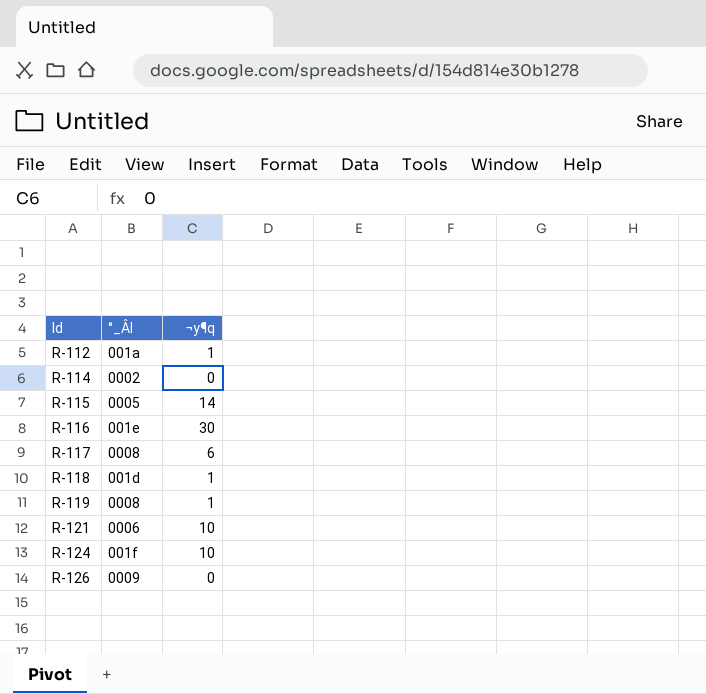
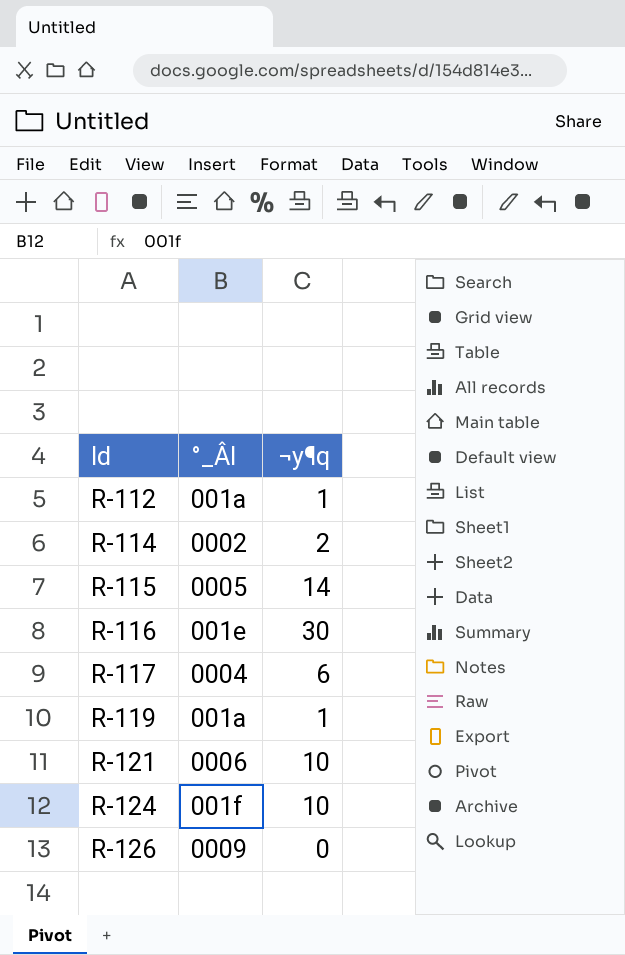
row R-118: 001d | 1 -> none
R-114 | ¬y¶q: 0 -> 2
R-117 | °_ÂI: 0008 -> 0004
R-119 | °_ÂI: 0008 -> 001a

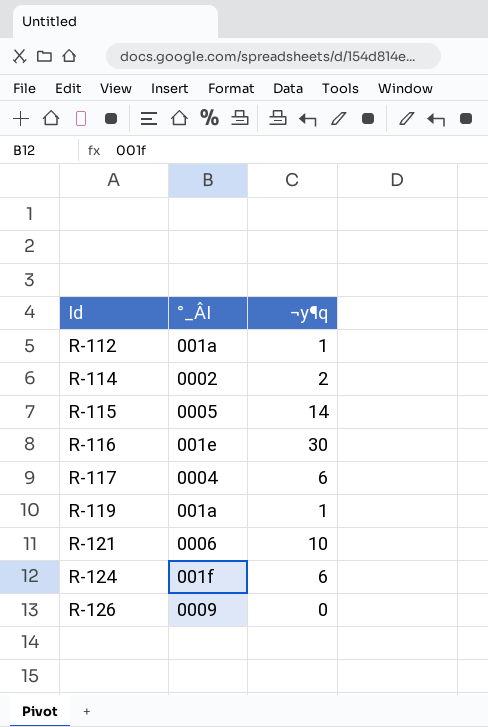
R-124 | ¬y¶q: 10 -> 6

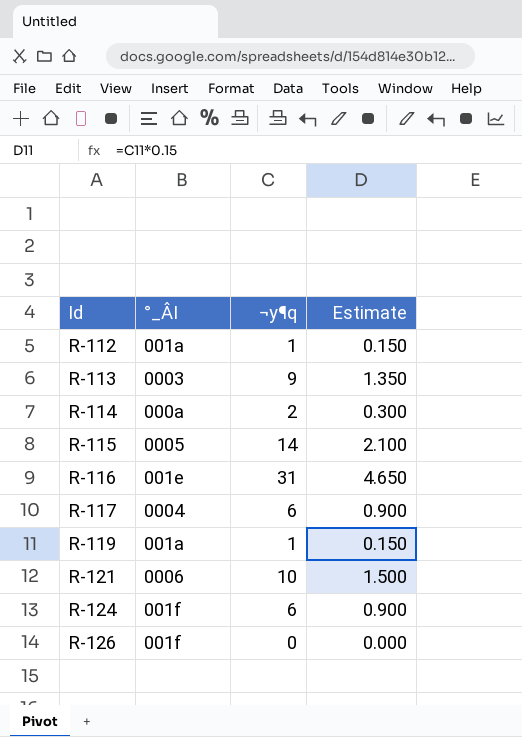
column Estimate | formula: none -> [¬y¶q] * 0.15
row R-113: none -> 0003 | 9 | 1.350
R-114 | °_ÂI: 0002 -> 000a
R-116 | ¬y¶q: 30 -> 31
R-126 | °_ÂI: 0009 -> 001f

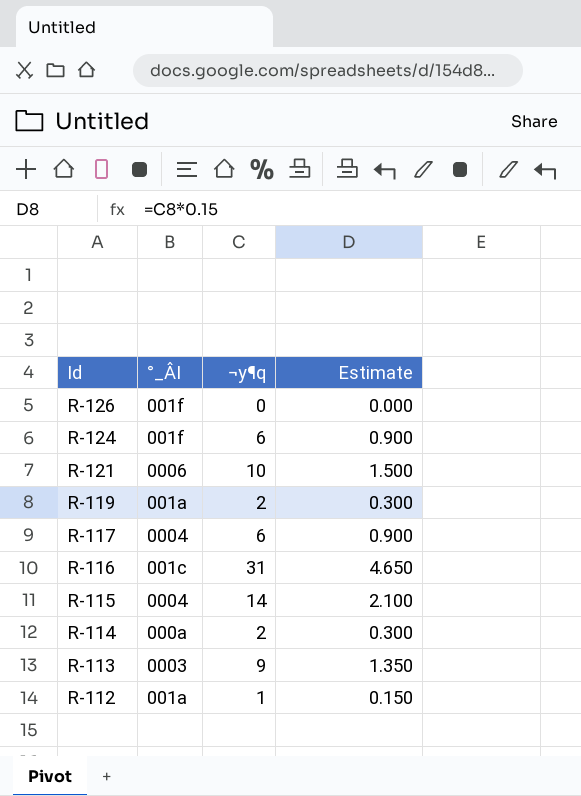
row order: Id ascending -> Id descending
R-119 | ¬y¶q: 1 -> 2
R-119 | Estimate: 0.150 -> 0.300
R-116 | °_ÂI: 001e -> 001c
R-115 | °_ÂI: 0005 -> 0004

